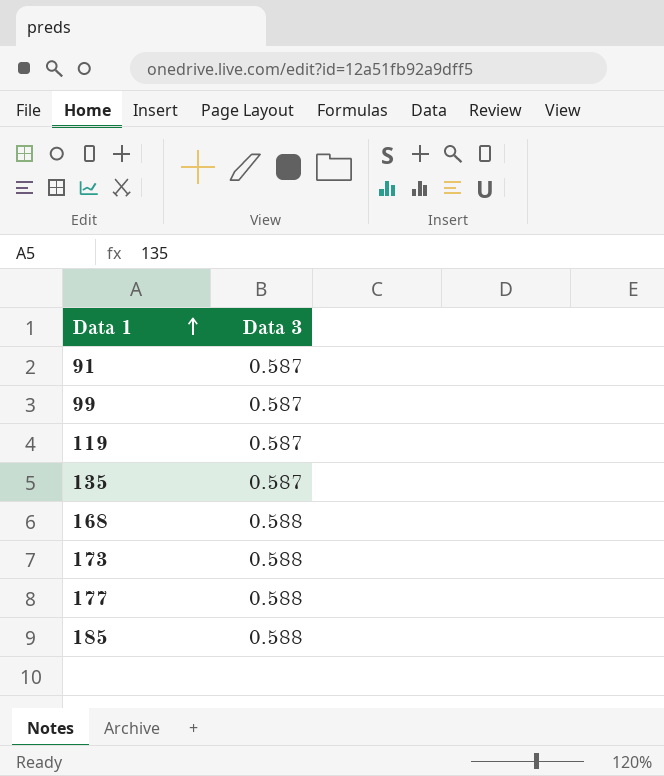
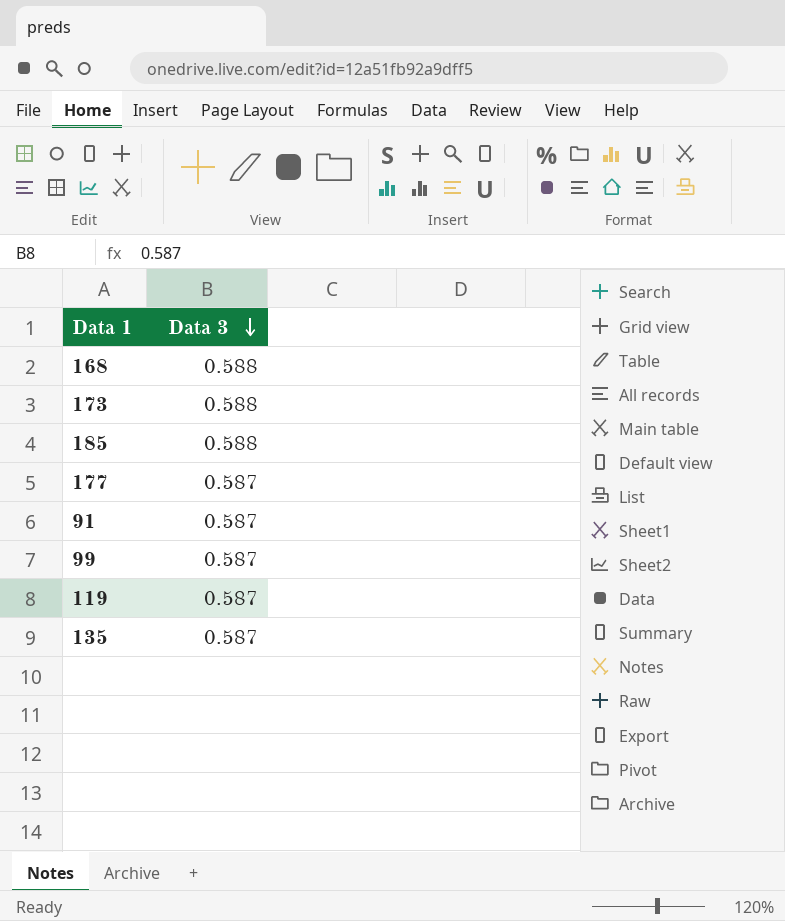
row order: Data 1 ascending -> Data 3 descending
177 | Data 3: 0.588 -> 0.587

